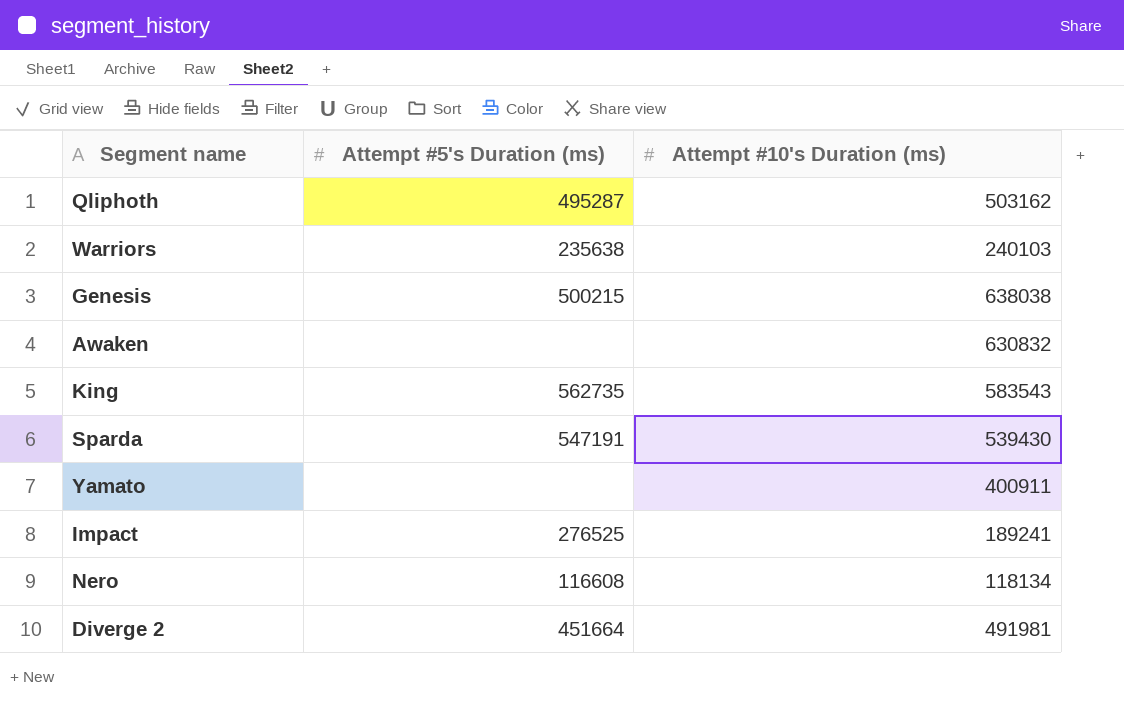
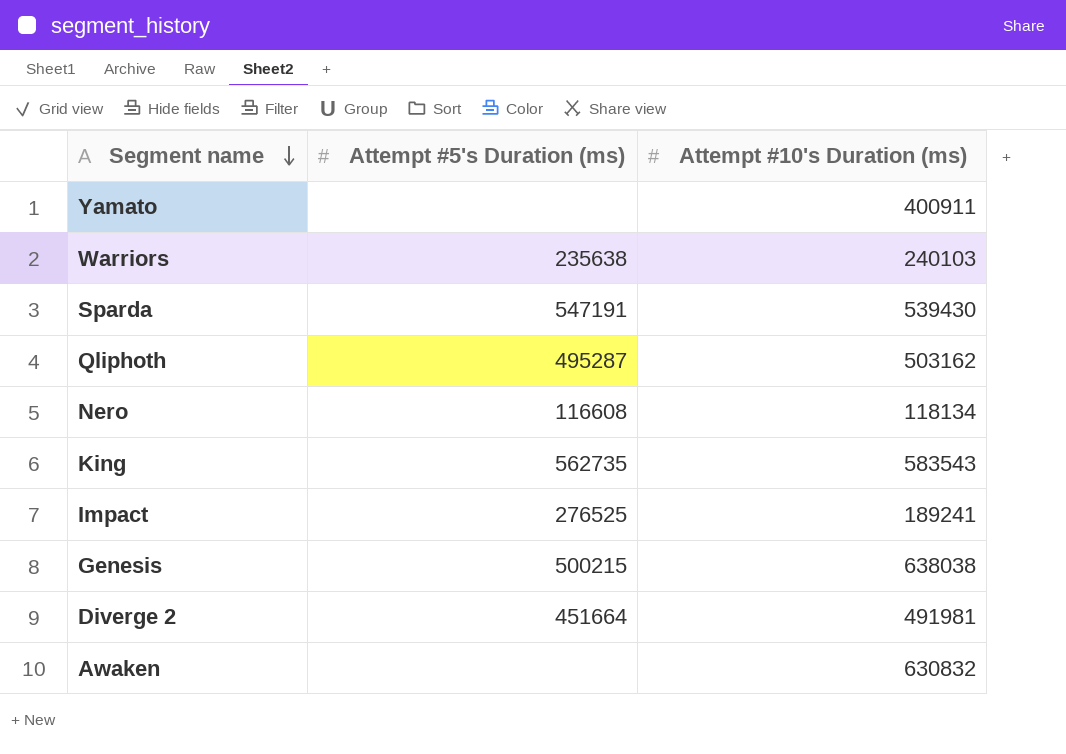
row order: none -> Segment name descending

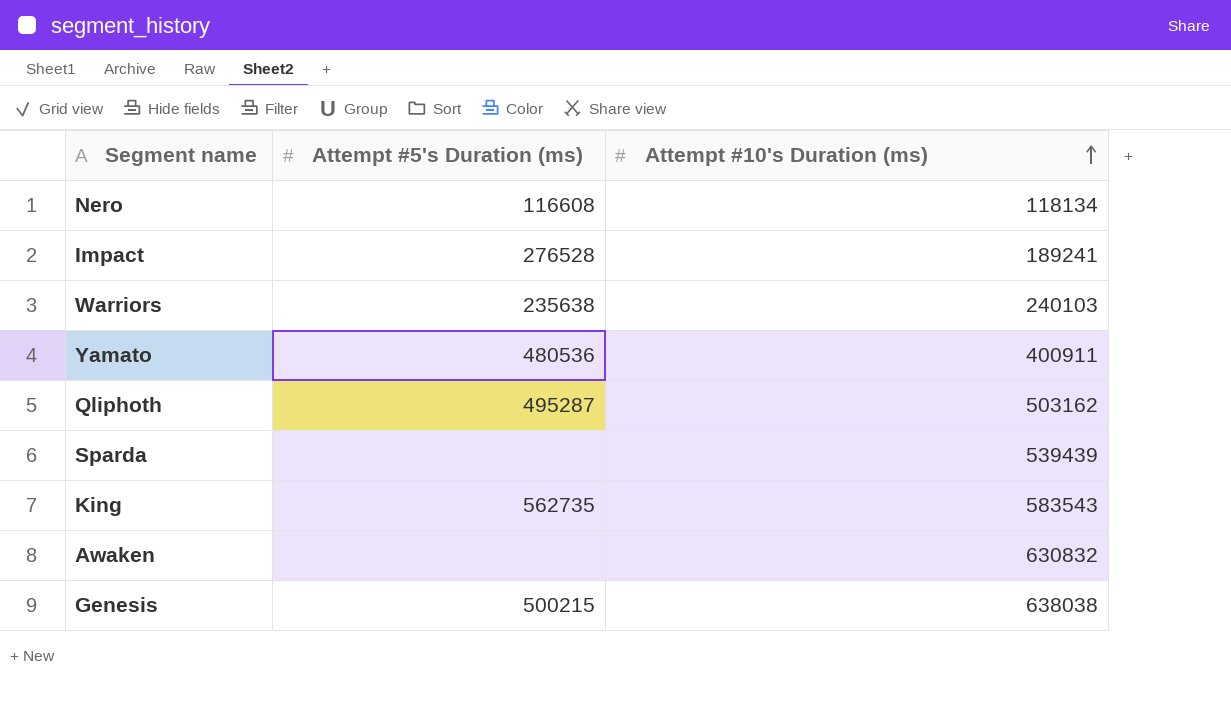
row order: Segment name descending -> Attempt #10's Duration (ms) ascending
row Diverge 2: 451664 | 491981 -> none
Impact | Attempt #5's Duration (ms): 276525 -> 276528
Yamato | Attempt #5's Duration (ms): none -> 480536
Sparda | Attempt #5's Duration (ms): 547191 -> none
Sparda | Attempt #10's Duration (ms): 539430 -> 539439

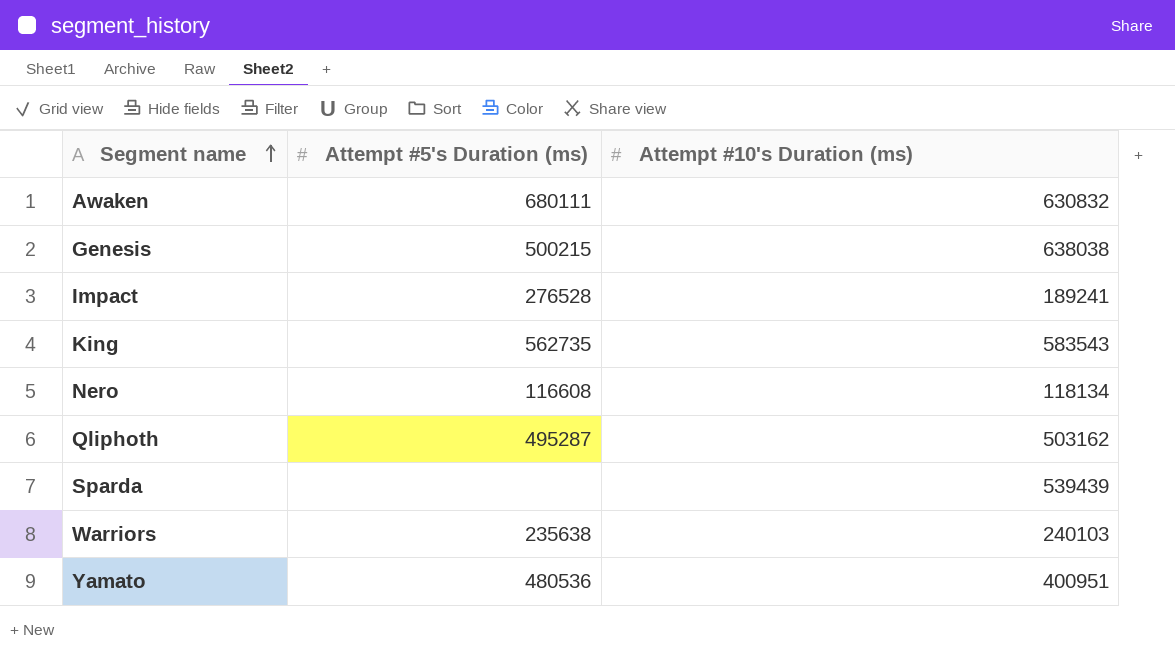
row order: Attempt #10's Duration (ms) ascending -> Segment name ascending
Awaken | Attempt #5's Duration (ms): none -> 680111
Yamato | Attempt #10's Duration (ms): 400911 -> 400951

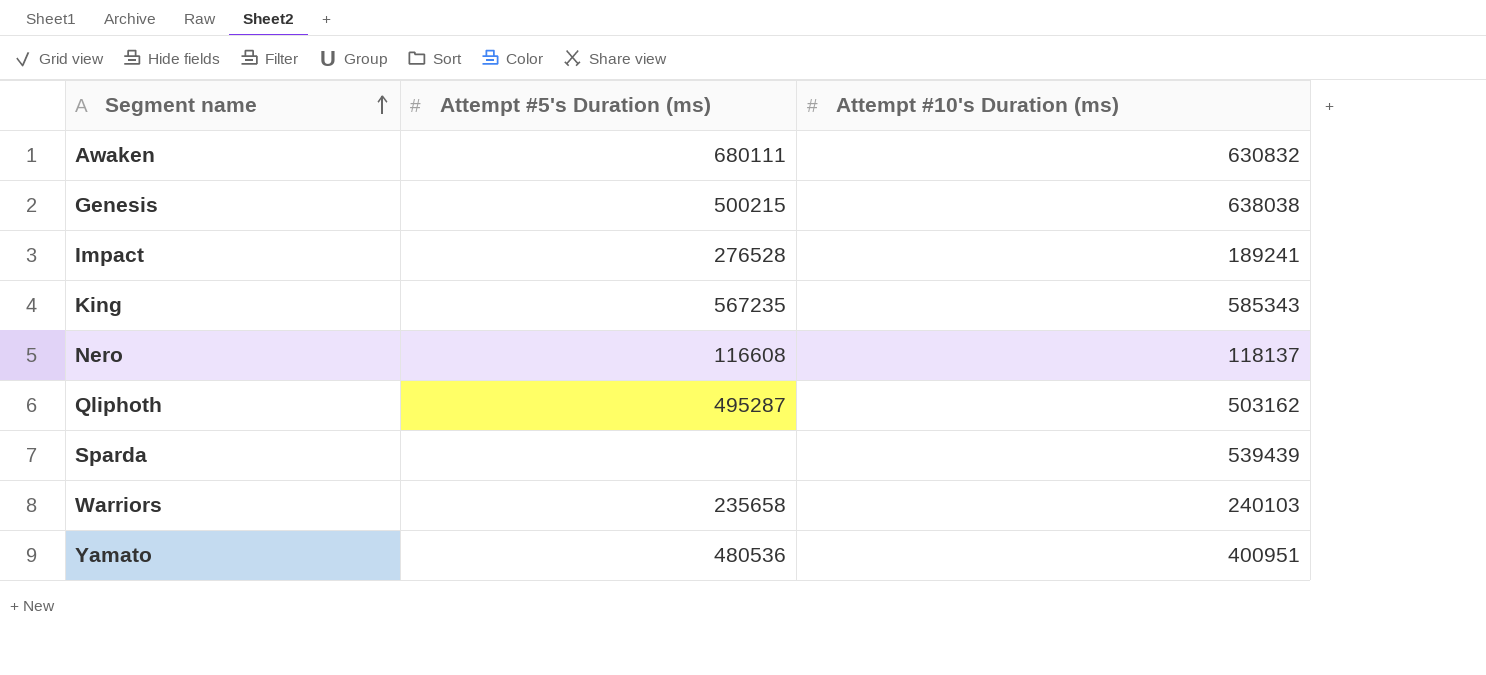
King | Attempt #5's Duration (ms): 562735 -> 567235
King | Attempt #10's Duration (ms): 583543 -> 585343
Nero | Attempt #10's Duration (ms): 118134 -> 118137
Warriors | Attempt #5's Duration (ms): 235638 -> 235658

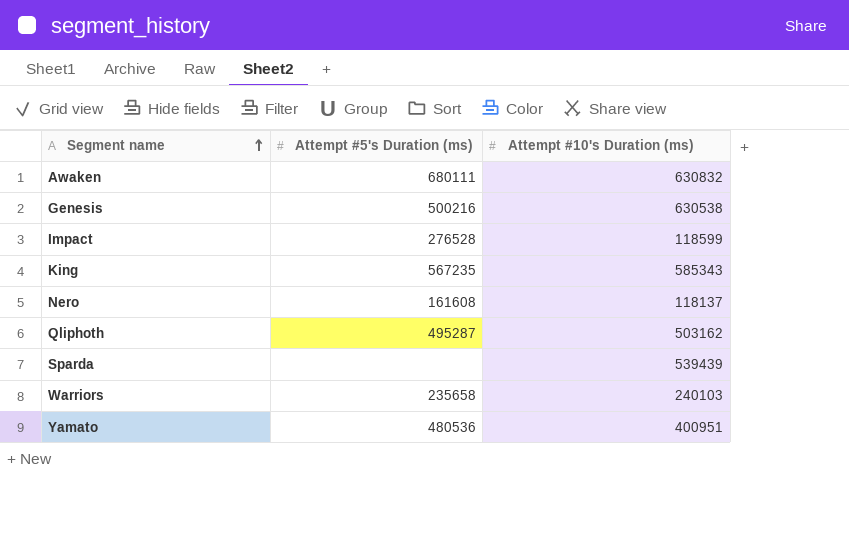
Genesis | Attempt #5's Duration (ms): 500215 -> 500216
Genesis | Attempt #10's Duration (ms): 638038 -> 630538
Impact | Attempt #10's Duration (ms): 189241 -> 118599
Nero | Attempt #5's Duration (ms): 116608 -> 161608

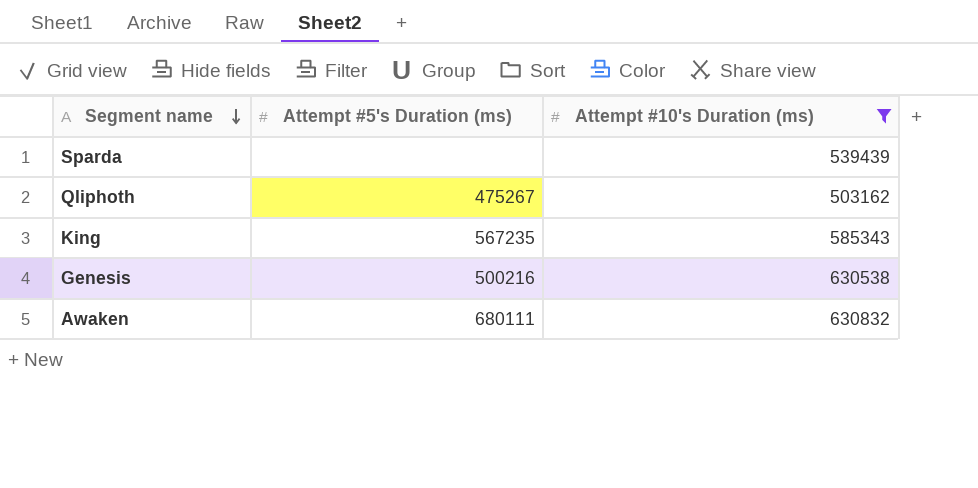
filter: none -> Attempt #10's Duration (ms) >= 503162
row order: Segment name ascending -> Segment name descending
Qliphoth | Attempt #5's Duration (ms): 495287 -> 475267

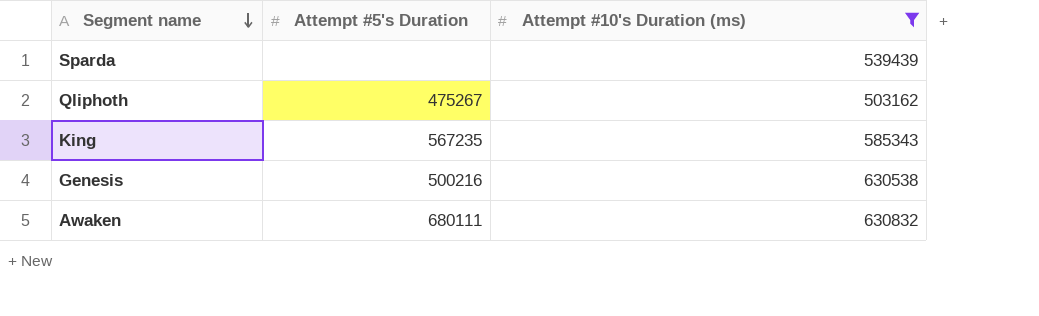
column name: Attempt #5's Duration (ms) -> Attempt #5's Duration

